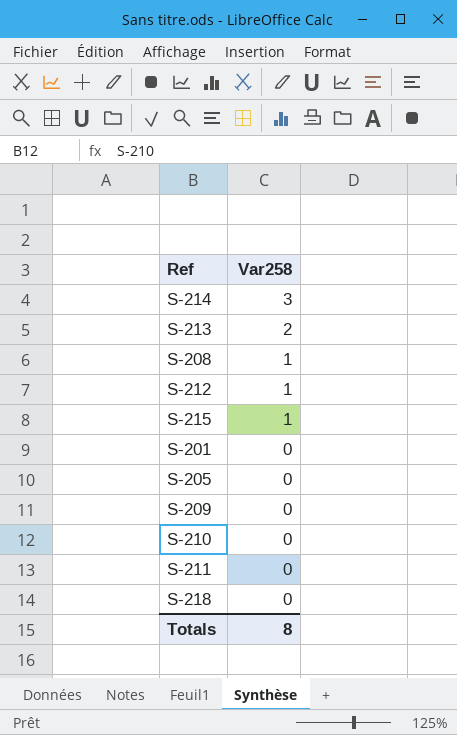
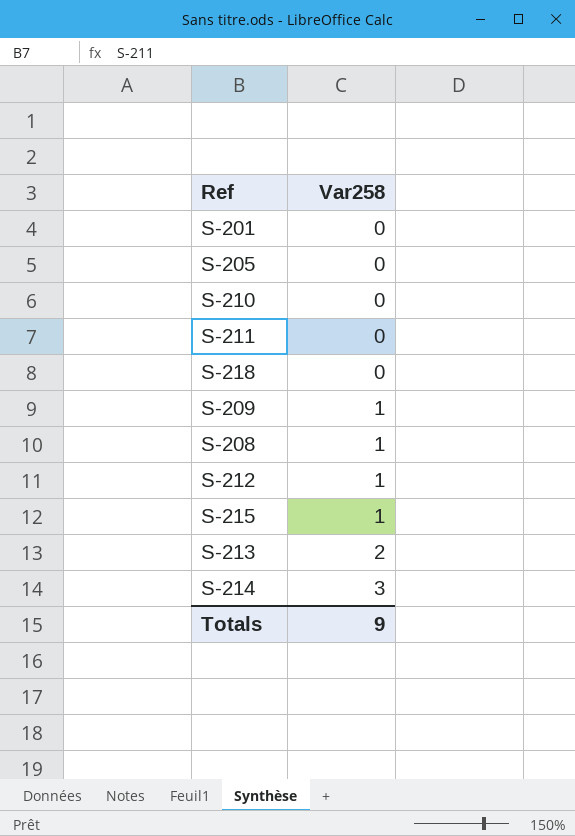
row order: Var258 descending -> Var258 ascending
S-209 | Var258: 0 -> 1
Totals | Var258: 8 -> 9

